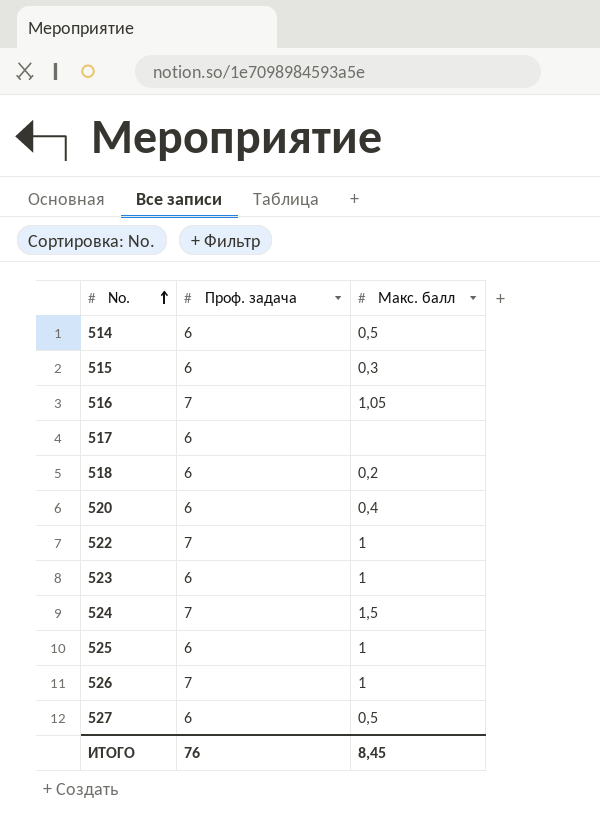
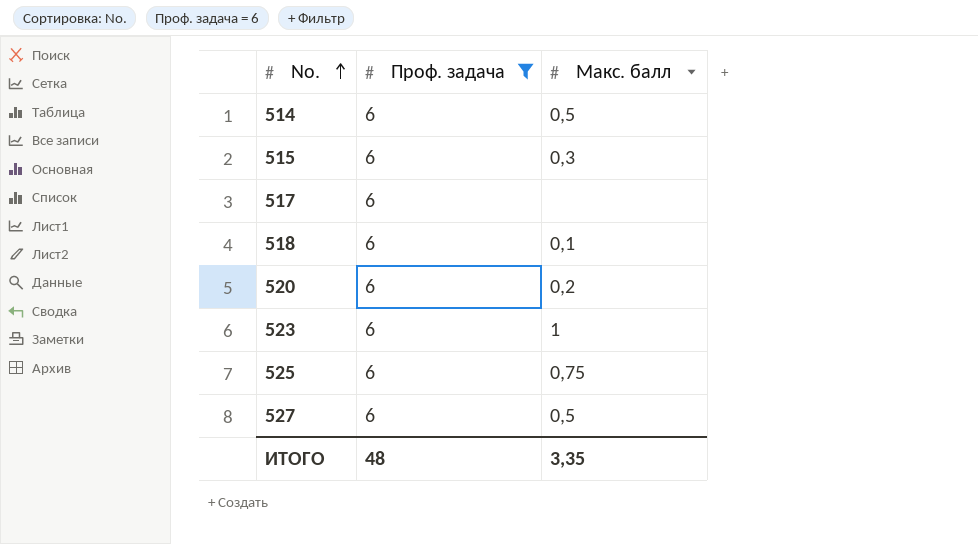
filter: none -> Проф. задача = 6
518 | Макс. балл: 0,2 -> 0,1
520 | Макс. балл: 0,4 -> 0,2
525 | Макс. балл: 1 -> 0,75
ИТОГО | Проф. задача: 76 -> 48
ИТОГО | Макс. балл: 8,45 -> 3,35

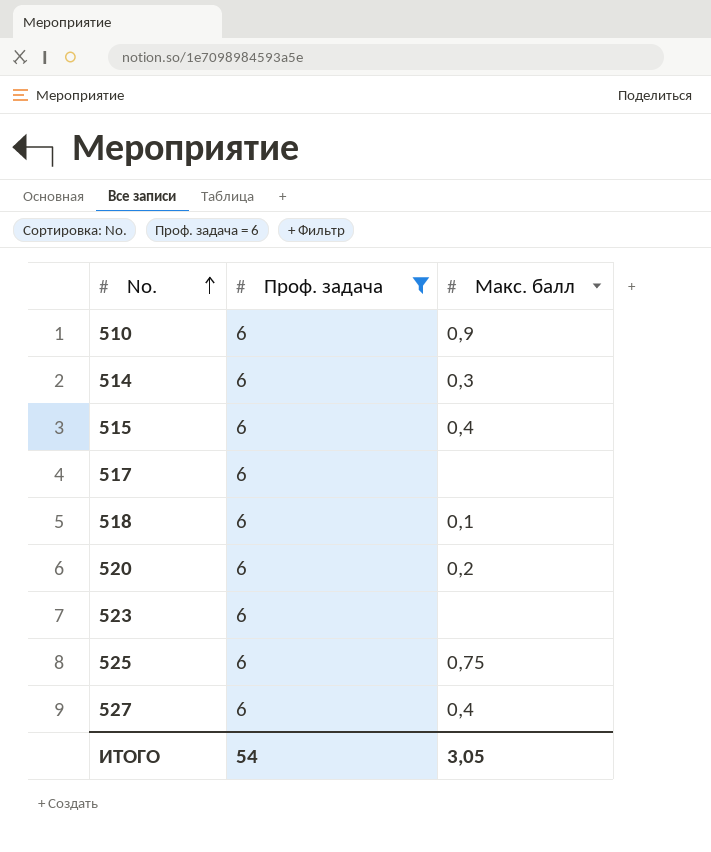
row 510: none -> 6 | 0,9
514 | Макс. балл: 0,5 -> 0,3
515 | Макс. балл: 0,3 -> 0,4
523 | Макс. балл: 1 -> none
527 | Макс. балл: 0,5 -> 0,4
ИТОГО | Проф. задача: 48 -> 54
ИТОГО | Макс. балл: 3,35 -> 3,05

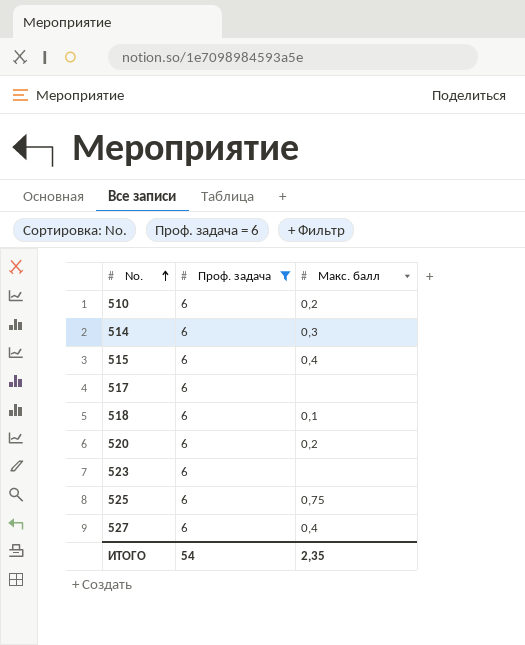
510 | Макс. балл: 0,9 -> 0,2
ИТОГО | Макс. балл: 3,05 -> 2,35

